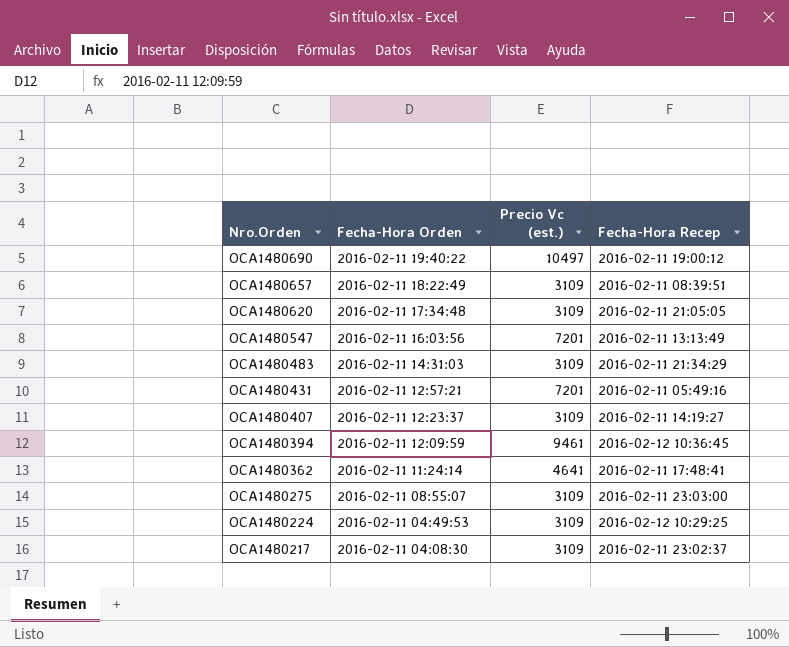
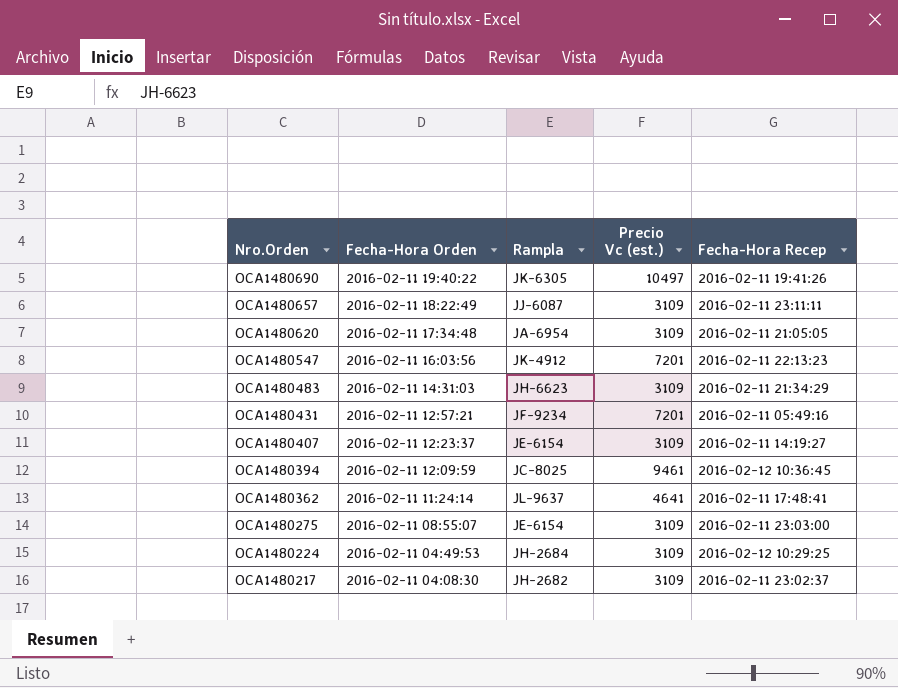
column Rampla | position: none -> 3
OCA1480690 | Fecha-Hora Recep: 2016-02-11 19:00:12 -> 2016-02-11 19:41:26
OCA1480657 | Fecha-Hora Recep: 2016-02-11 08:39:51 -> 2016-02-11 23:11:11
OCA1480547 | Fecha-Hora Recep: 2016-02-11 13:13:49 -> 2016-02-11 22:13:23

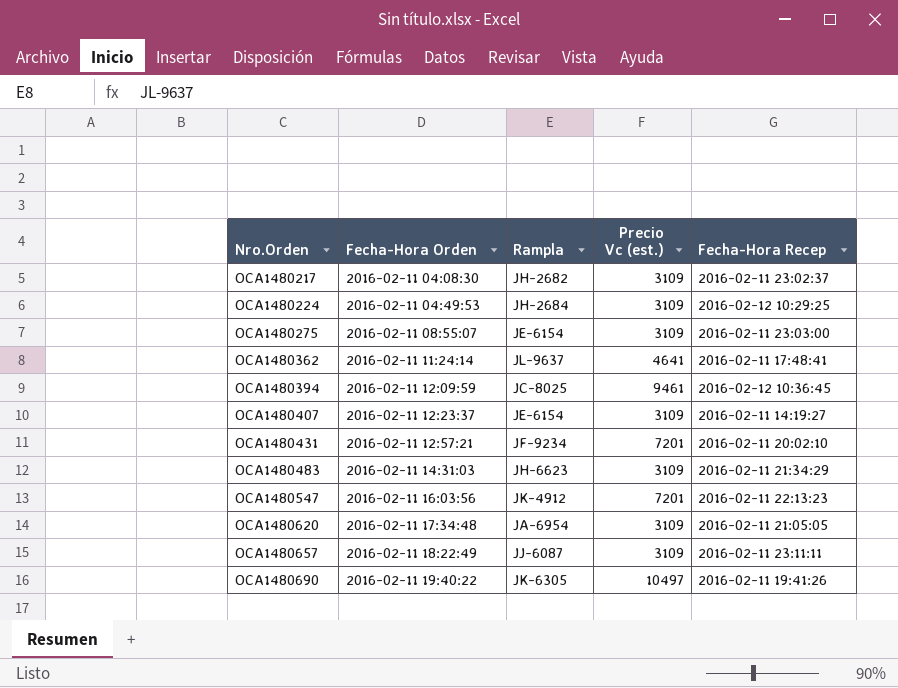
row order: Nro.Orden descending -> Nro.Orden ascending
OCA1480431 | Fecha-Hora Recep: 2016-02-11 05:49:16 -> 2016-02-11 20:02:10

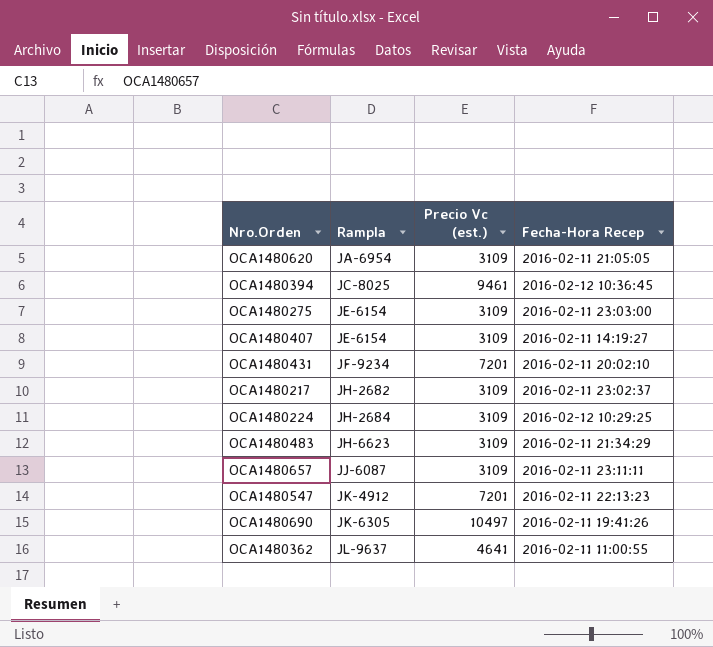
row order: Nro.Orden ascending -> Rampla ascending
column Fecha-Hora Orden | position: 2 -> none
OCA1480362 | Fecha-Hora Recep: 2016-02-11 17:48:41 -> 2016-02-11 11:00:55

